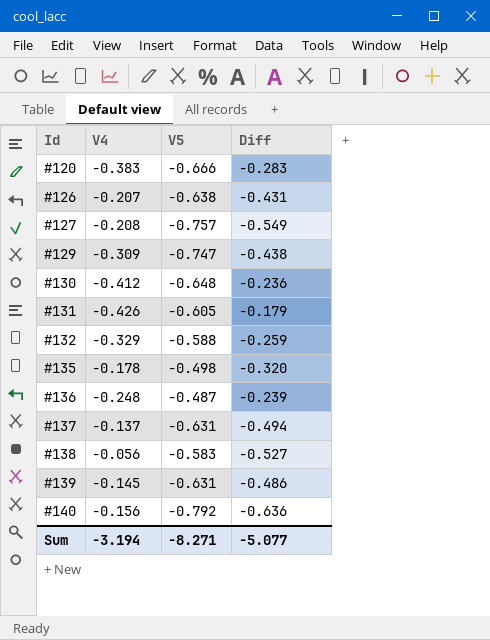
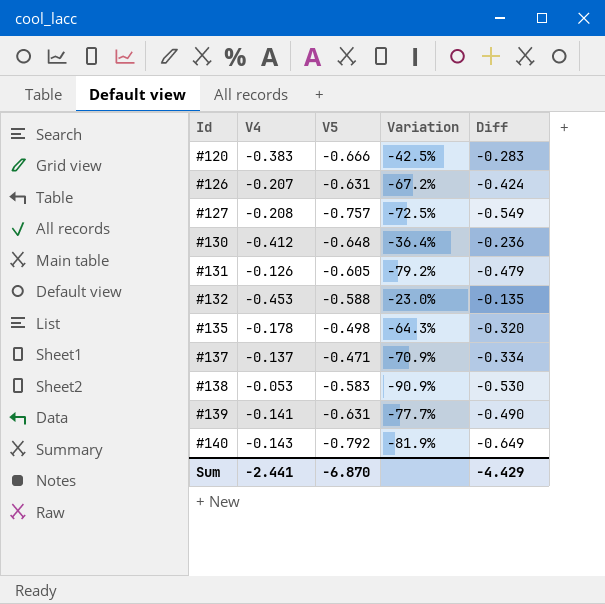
column Variation | formula: none -> ([V4] - [V5]) / [V5]
row #129: -0.309 | -0.747 | -0.438 -> none
row #136: -0.248 | -0.487 | -0.239 -> none
#126 | V5: -0.638 -> -0.631
#126 | Diff: -0.431 -> -0.424
#131 | V4: -0.426 -> -0.126
#131 | Diff: -0.179 -> -0.479
#132 | V4: -0.329 -> -0.453
#132 | Diff: -0.259 -> -0.135
#137 | V5: -0.631 -> -0.471
#137 | Diff: -0.494 -> -0.334
#138 | V4: -0.056 -> -0.053
#138 | Diff: -0.527 -> -0.530
#139 | V4: -0.145 -> -0.141
#139 | Diff: -0.486 -> -0.490
#140 | V4: -0.156 -> -0.143
#140 | Diff: -0.636 -> -0.649
Sum | V4: -3.194 -> -2.441
Sum | V5: -8.271 -> -6.870
Sum | Diff: -5.077 -> -4.429

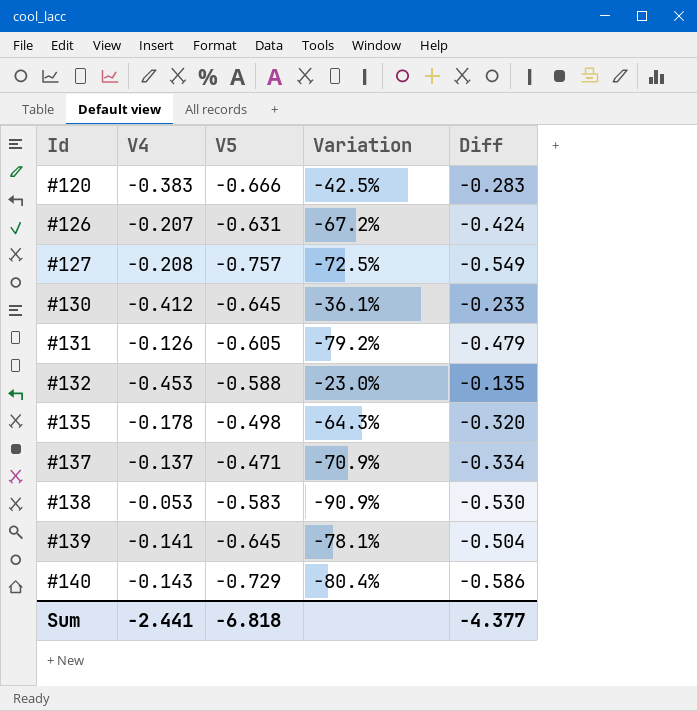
#130 | V5: -0.648 -> -0.645
#130 | Variation: -36.4% -> -36.1%
#130 | Diff: -0.236 -> -0.233
#139 | V5: -0.631 -> -0.645
#139 | Variation: -77.7% -> -78.1%
#139 | Diff: -0.490 -> -0.504
#140 | V5: -0.792 -> -0.729
#140 | Variation: -81.9% -> -80.4%
#140 | Diff: -0.649 -> -0.586
Sum | V5: -6.870 -> -6.818
Sum | Diff: -4.429 -> -4.377

